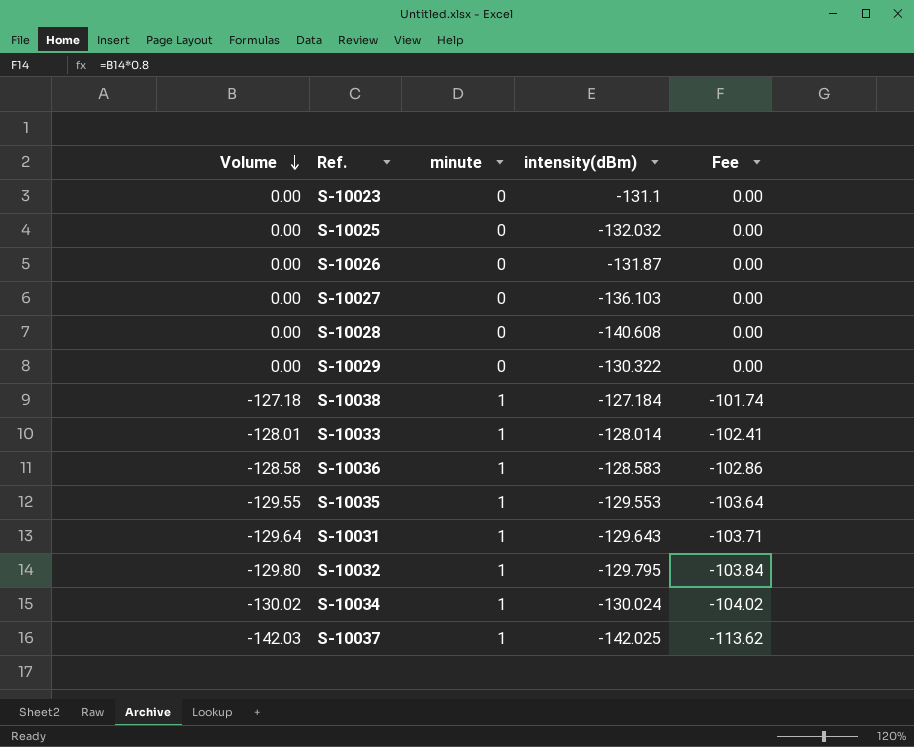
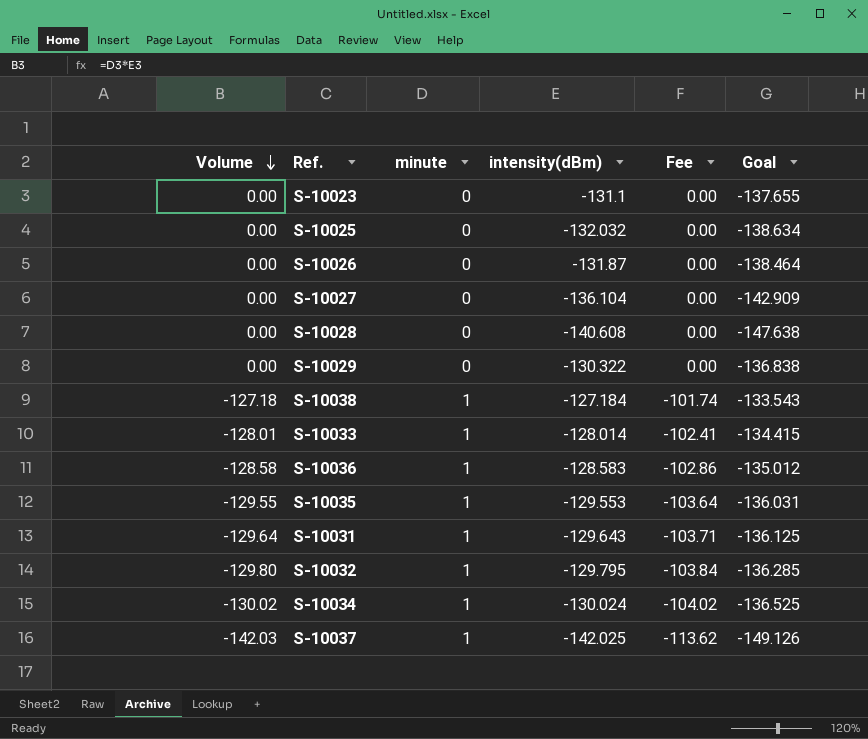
column Goal | formula: none -> [intensity(dBm)] * 1.05
S-10027 | intensity(dBm): -136.103 -> -136.104

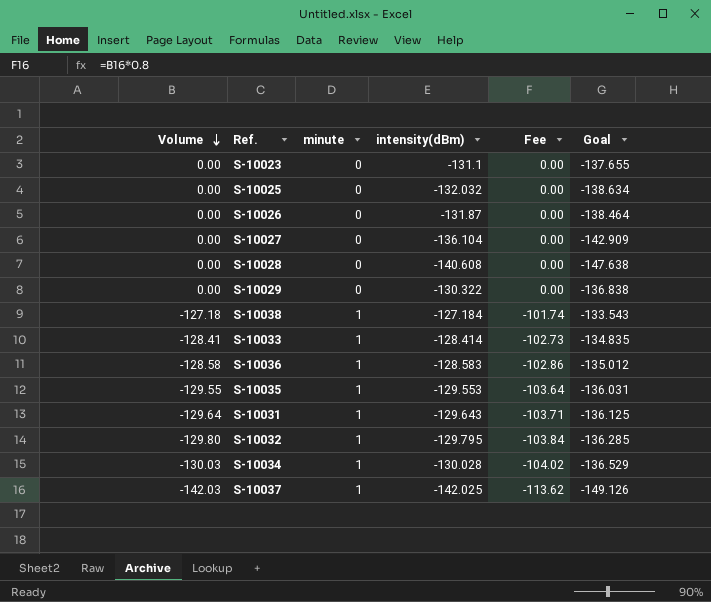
S-10033 | Volume: -128.01 -> -128.41
S-10033 | intensity(dBm): -128.014 -> -128.414
S-10033 | Fee: -102.41 -> -102.73
S-10033 | Goal: -134.415 -> -134.835
S-10034 | Volume: -130.02 -> -130.03
S-10034 | intensity(dBm): -130.024 -> -130.028
S-10034 | Goal: -136.525 -> -136.529

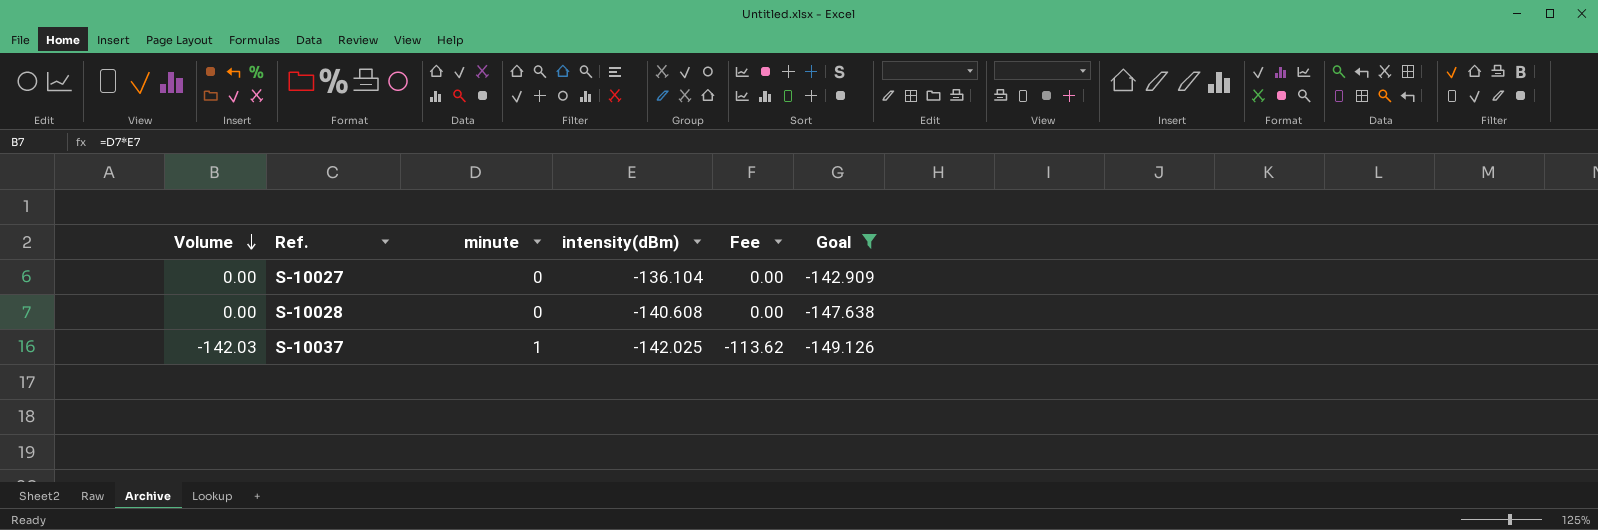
filter: none -> Goal <= -142.909

